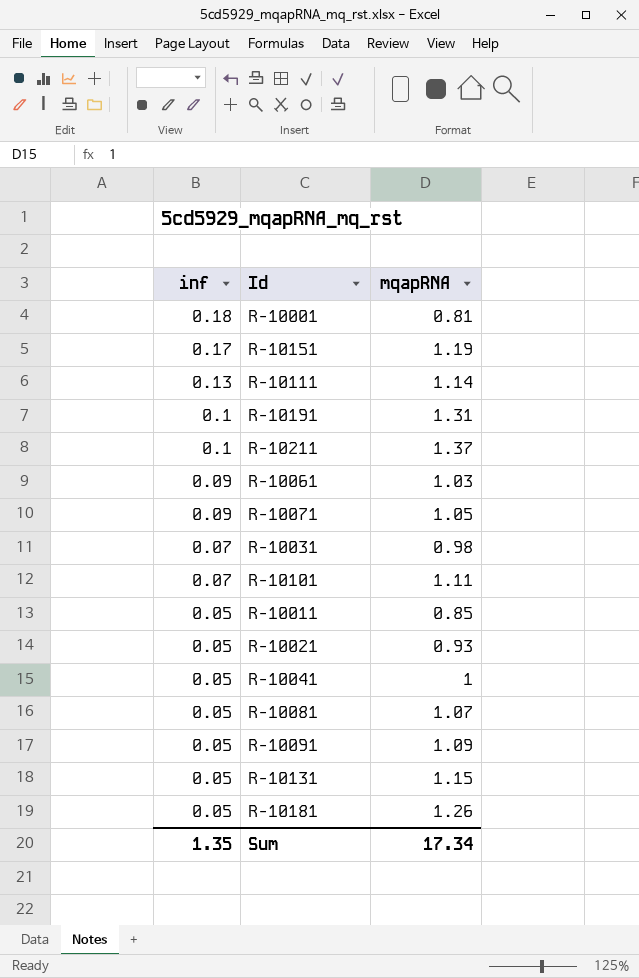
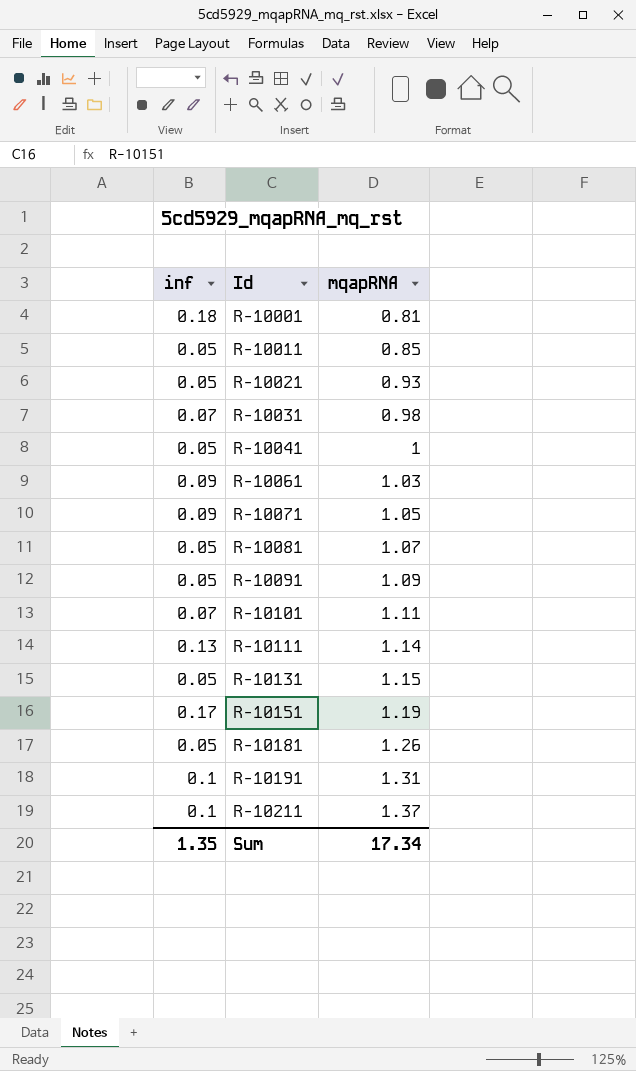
row order: inf descending -> Id ascending

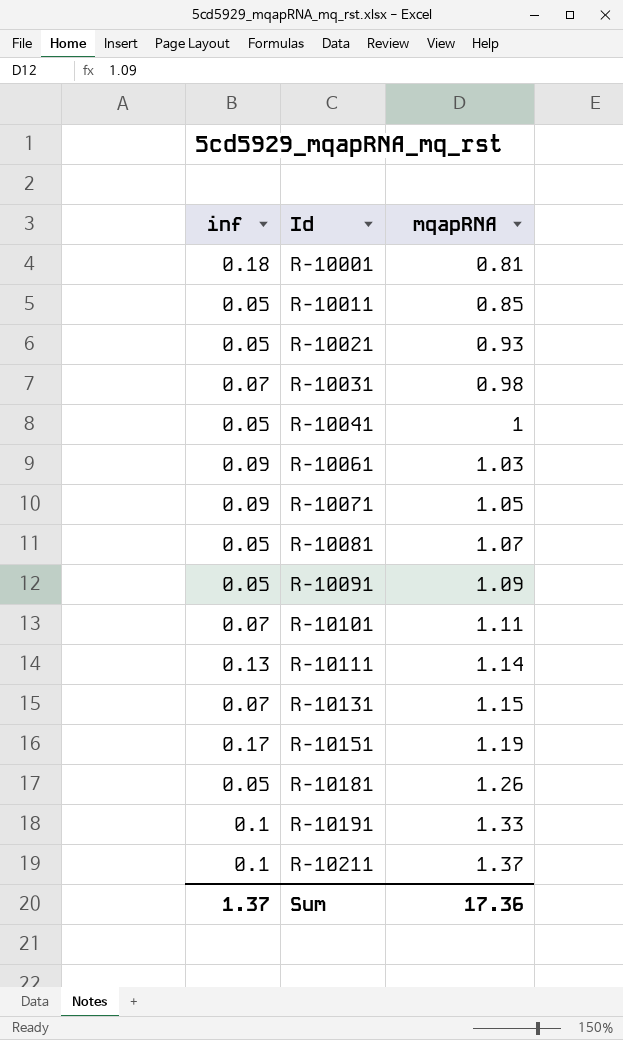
R-10131 | inf: 0.05 -> 0.07
R-10191 | mqapRNA: 1.31 -> 1.33
Sum | inf: 1.35 -> 1.37
Sum | mqapRNA: 17.34 -> 17.36

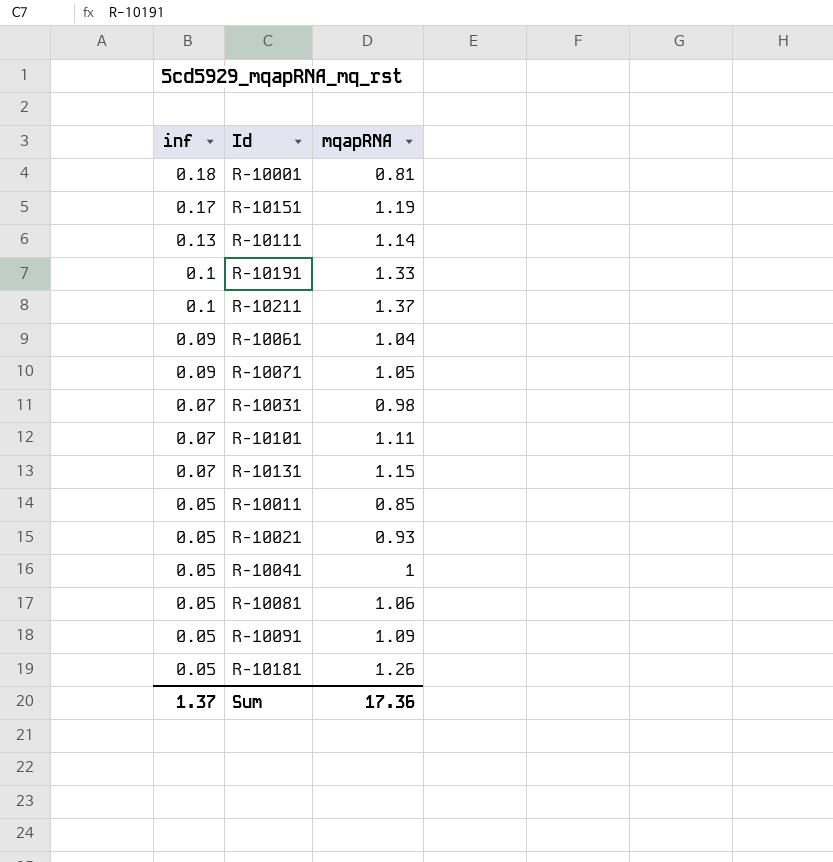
row order: Id ascending -> inf descending
R-10061 | mqapRNA: 1.03 -> 1.04
R-10081 | mqapRNA: 1.07 -> 1.06

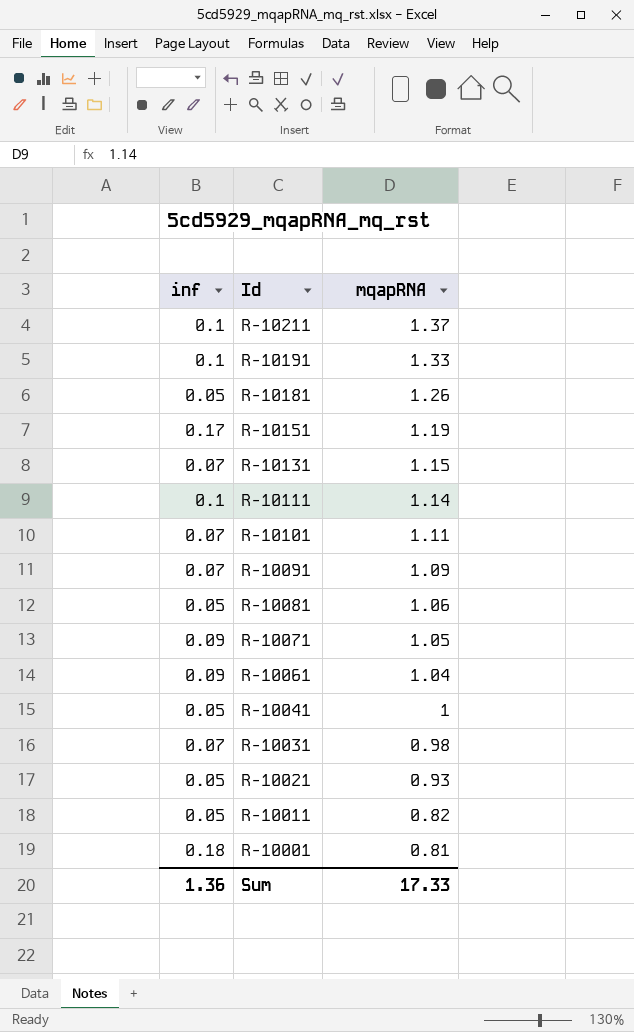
row order: inf descending -> Id descending
R-10111 | inf: 0.13 -> 0.1
R-10091 | inf: 0.05 -> 0.07
R-10011 | mqapRNA: 0.85 -> 0.82
Sum | inf: 1.37 -> 1.36
Sum | mqapRNA: 17.36 -> 17.33

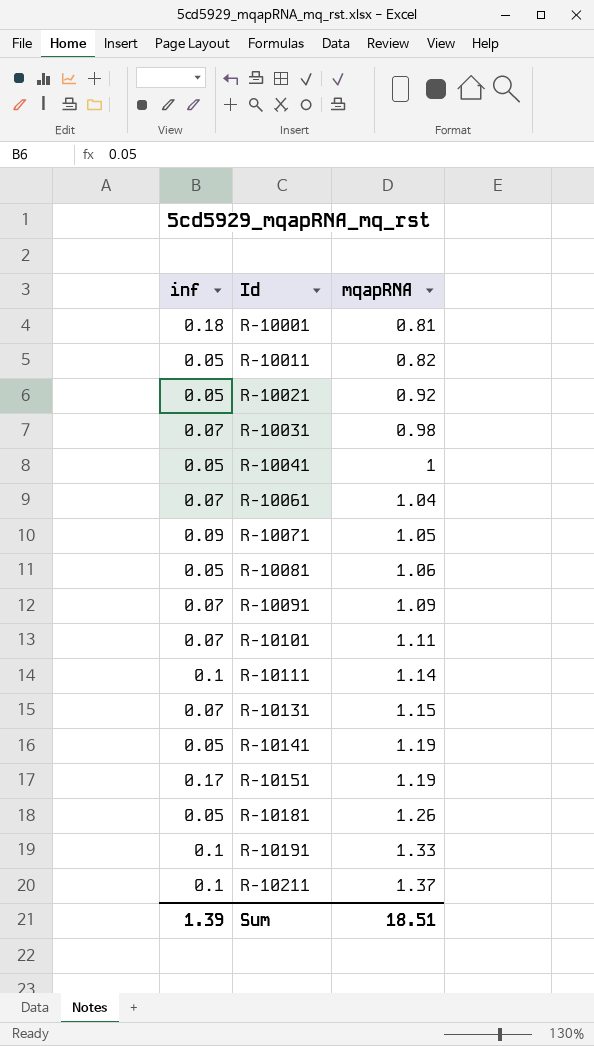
row order: Id descending -> Id ascending
R-10021 | mqapRNA: 0.93 -> 0.92
R-10061 | inf: 0.09 -> 0.07
row R-10141: none -> 0.05 | 1.19
Sum | inf: 1.36 -> 1.39
Sum | mqapRNA: 17.33 -> 18.51

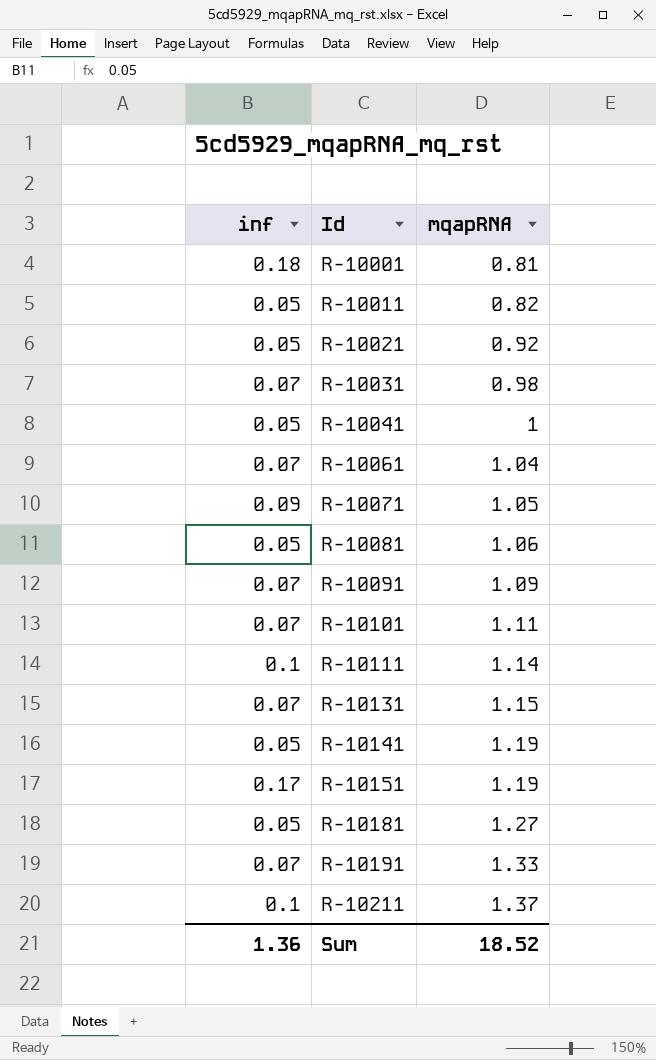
R-10181 | mqapRNA: 1.26 -> 1.27
R-10191 | inf: 0.1 -> 0.07
Sum | inf: 1.39 -> 1.36
Sum | mqapRNA: 18.51 -> 18.52

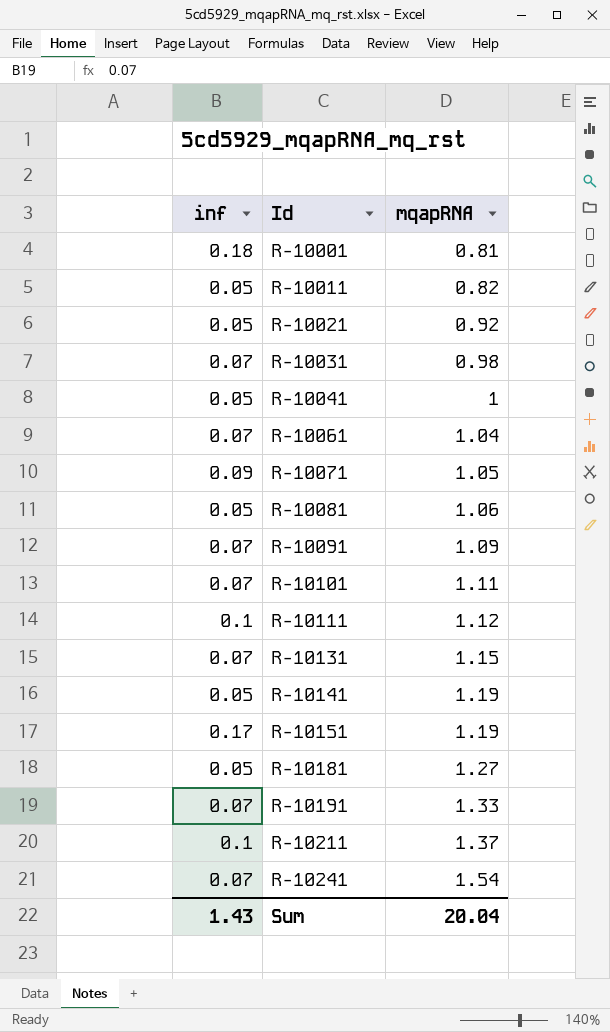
R-10111 | mqapRNA: 1.14 -> 1.12
row R-10241: none -> 0.07 | 1.54
Sum | inf: 1.36 -> 1.43
Sum | mqapRNA: 18.52 -> 20.04

